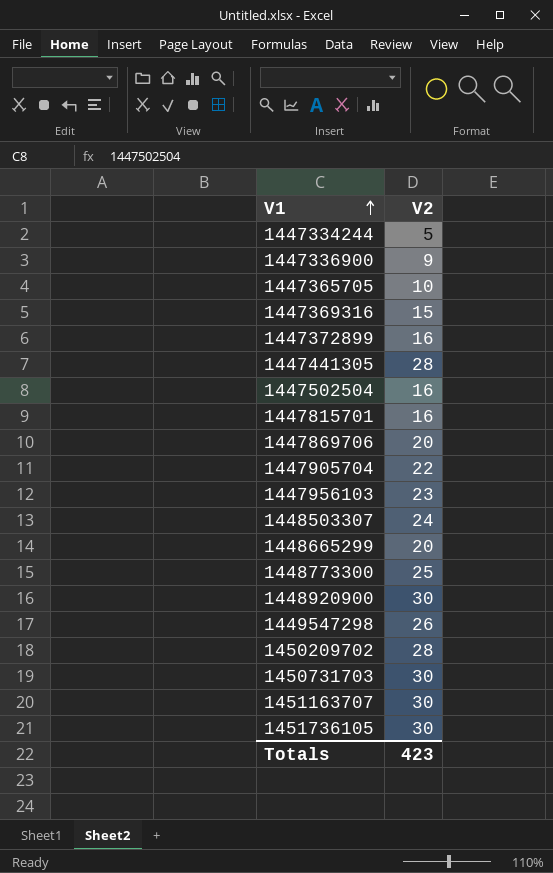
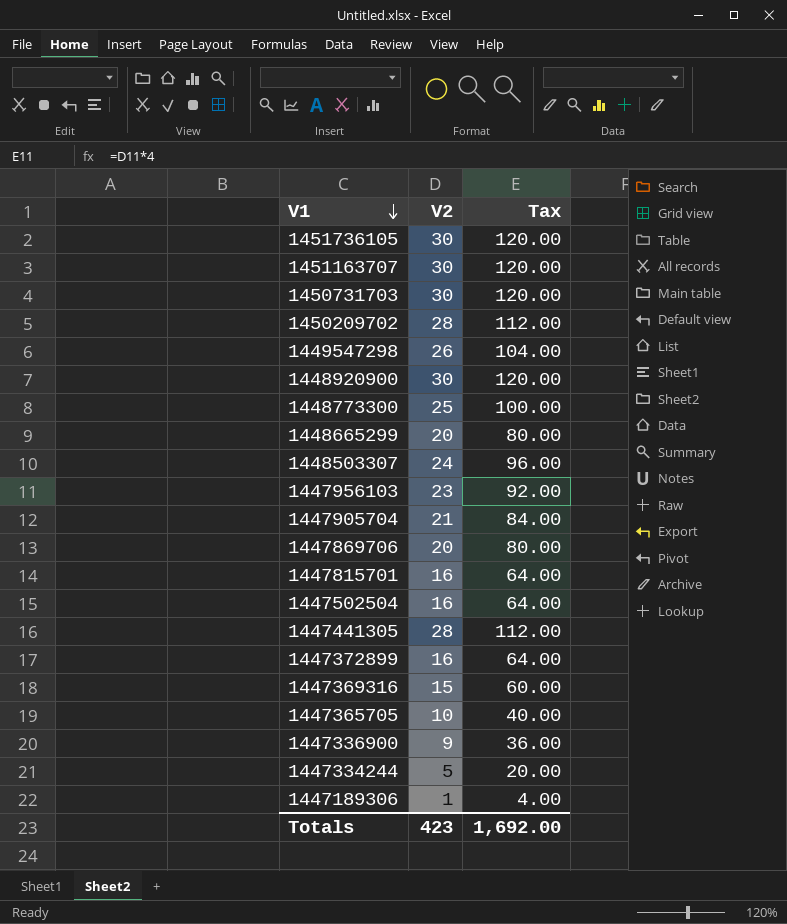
row order: V1 ascending -> V1 descending
column Tax | formula: none -> [V2] * 4
1447905704 | V2: 22 -> 21
row 1447189306: none -> 1 | 4.00

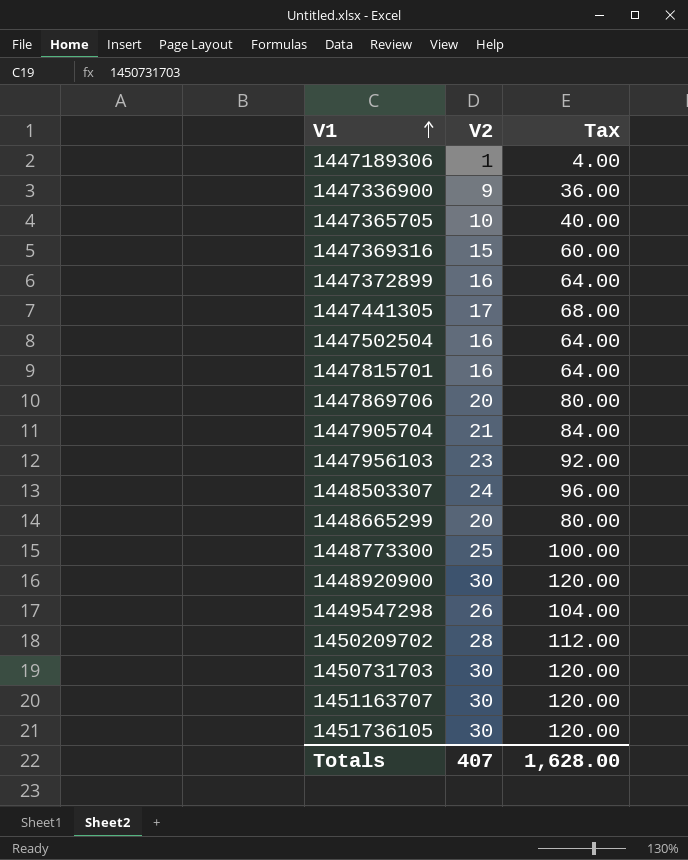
row order: V1 descending -> V1 ascending
row 1447334244: 5 | 20.00 -> none
1447441305 | V2: 28 -> 17
1447441305 | Tax: 112.00 -> 68.00
Totals | V2: 423 -> 407
Totals | Tax: 1,692.00 -> 1,628.00

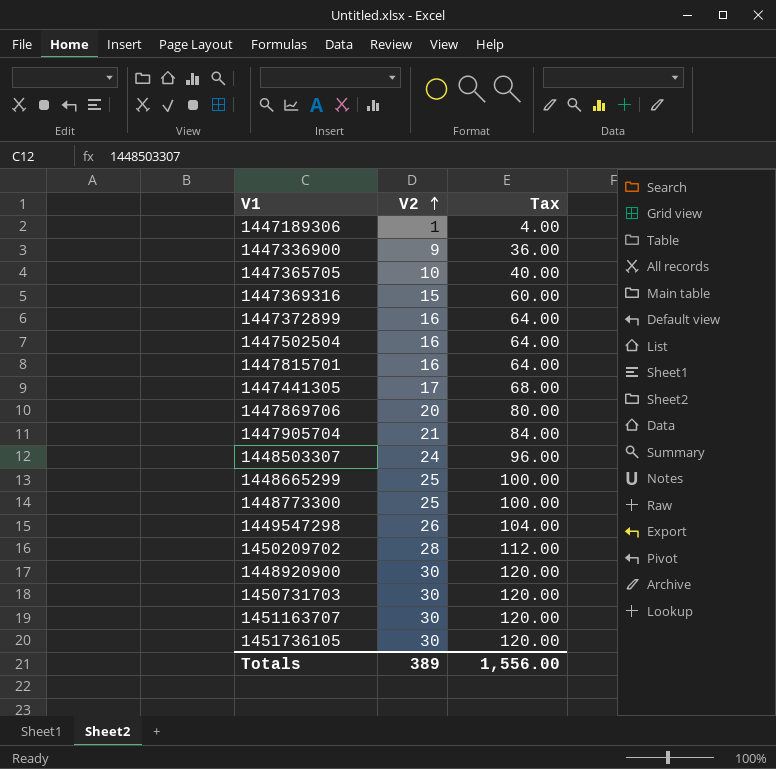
row order: V1 ascending -> V2 ascending
row 1447956103: 23 | 92.00 -> none
1448665299 | V2: 20 -> 25
1448665299 | Tax: 80.00 -> 100.00
Totals | V2: 407 -> 389
Totals | Tax: 1,628.00 -> 1,556.00

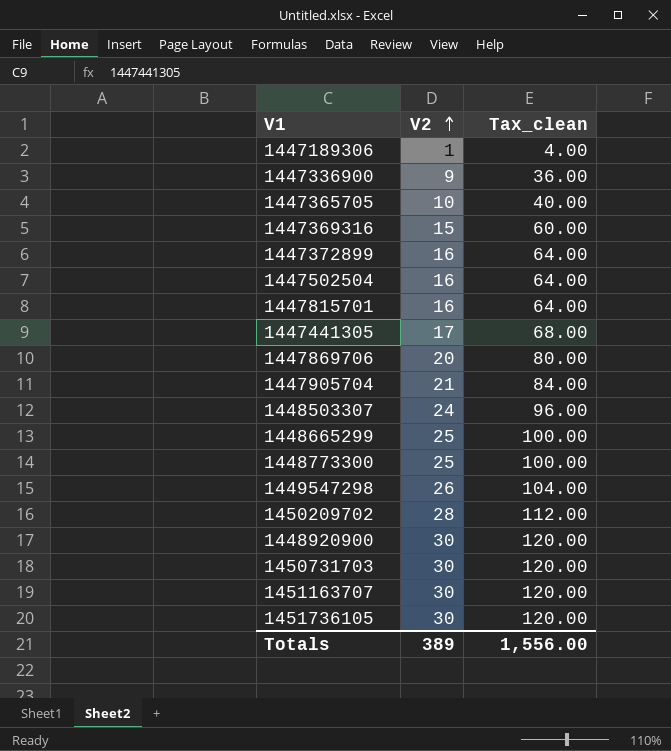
column name: Tax -> Tax_clean

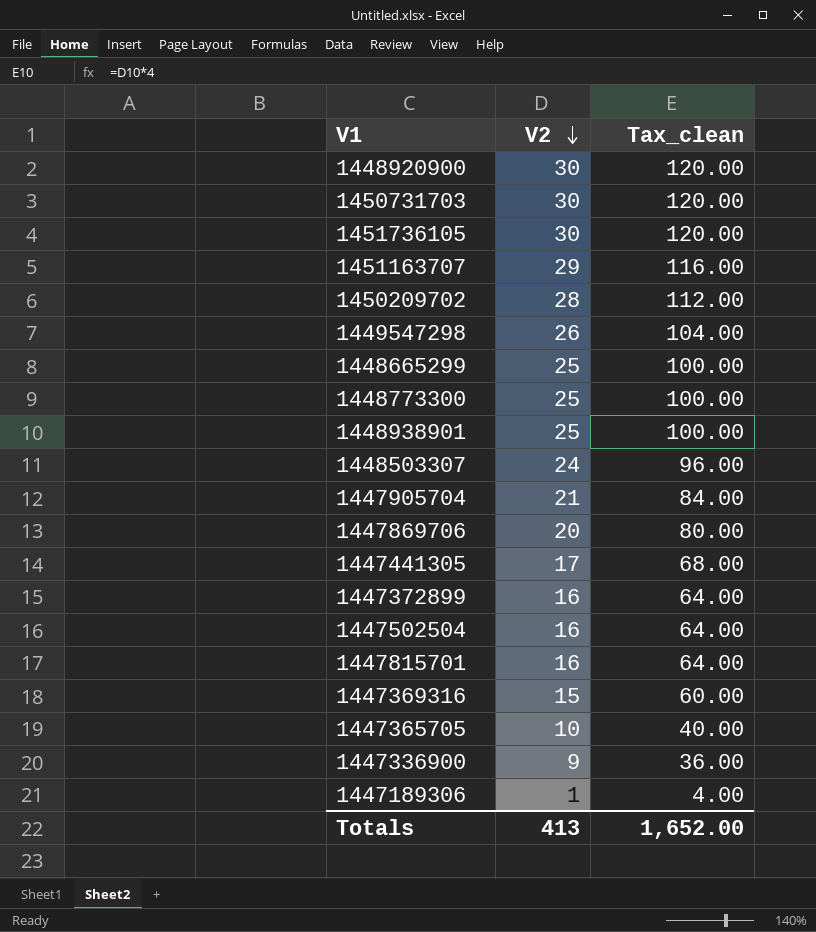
row order: V2 ascending -> V2 descending
1451163707 | V2: 30 -> 29
1451163707 | Tax_clean: 120.00 -> 116.00
row 1448938901: none -> 25 | 100.00
Totals | V2: 389 -> 413
Totals | Tax_clean: 1,556.00 -> 1,652.00

